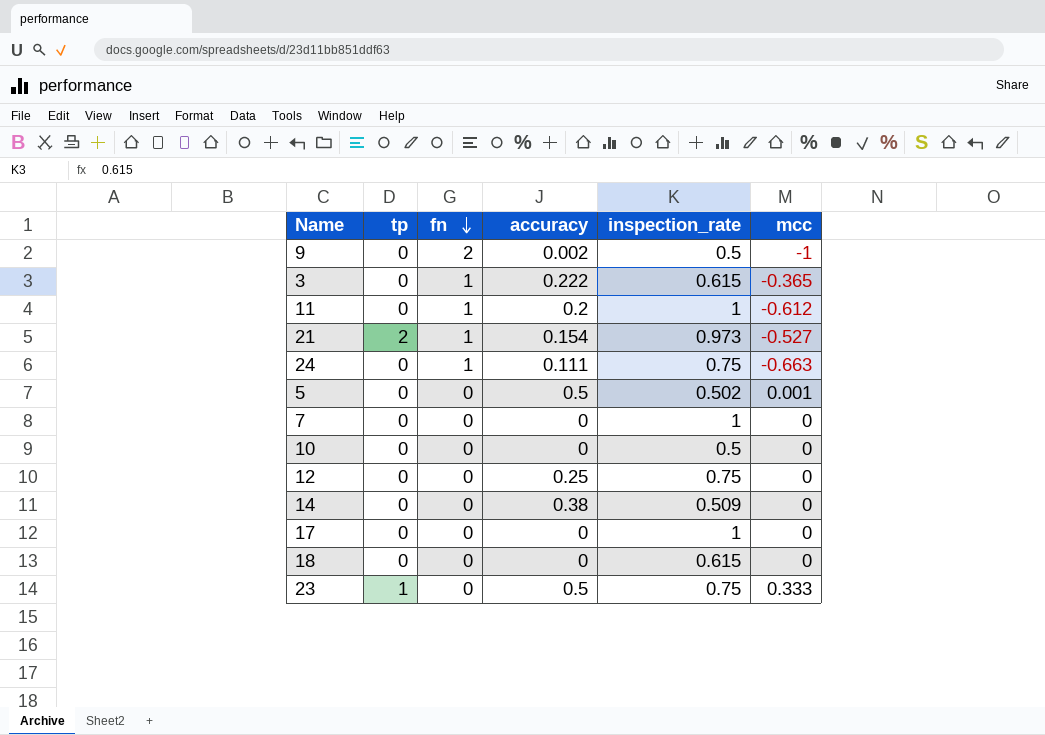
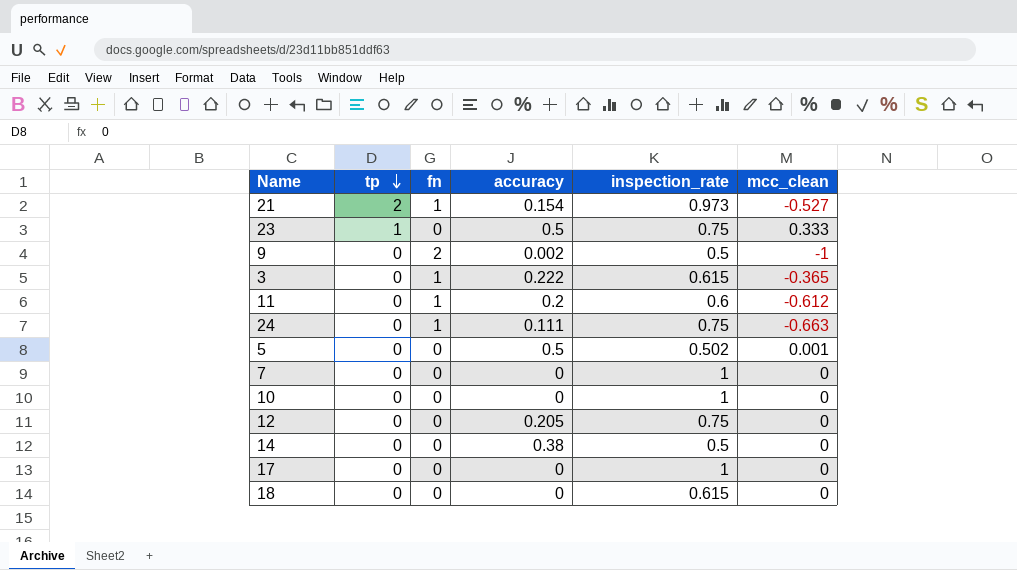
row order: fn descending -> tp descending
column name: mcc -> mcc_clean
11 | inspection_rate: 1 -> 0.6
10 | inspection_rate: 0.5 -> 1
12 | accuracy: 0.25 -> 0.205
14 | inspection_rate: 0.509 -> 0.5

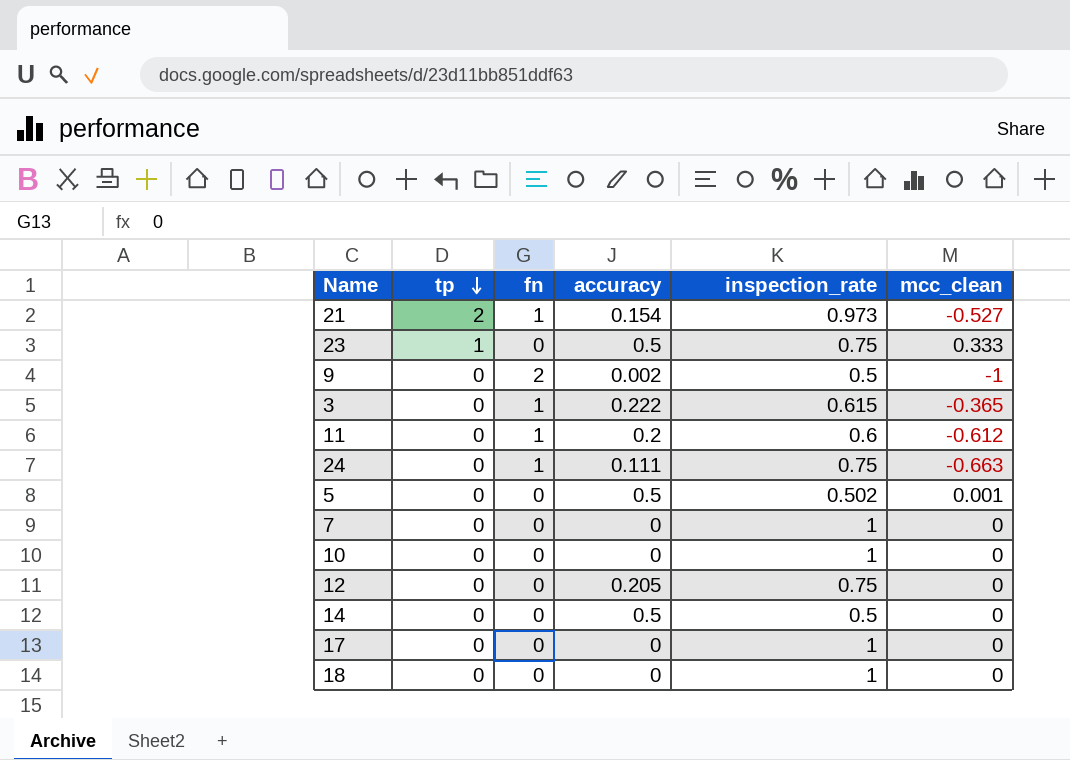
14 | accuracy: 0.38 -> 0.5
18 | inspection_rate: 0.615 -> 1

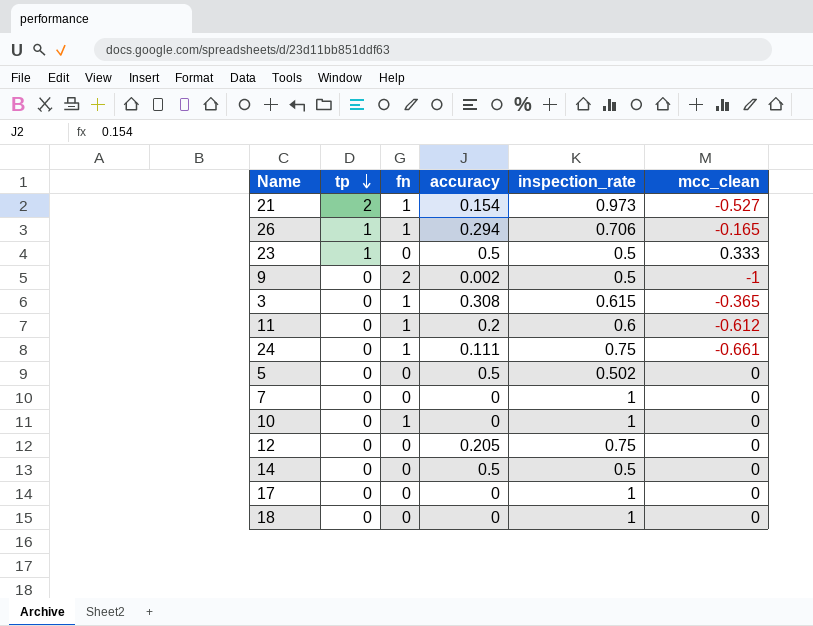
row 26: none -> 1 | 1 | 0.294 | 0.706 | -0.165
23 | inspection_rate: 0.75 -> 0.5
3 | accuracy: 0.222 -> 0.308
24 | mcc_clean: -0.663 -> -0.661
5 | mcc_clean: 0.001 -> 0
10 | fn: 0 -> 1

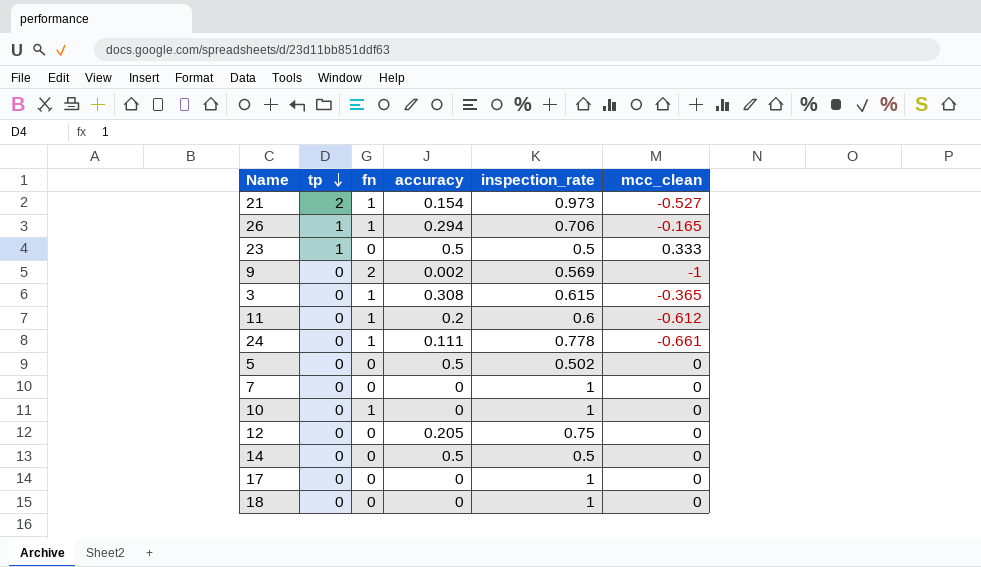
9 | inspection_rate: 0.5 -> 0.569
24 | inspection_rate: 0.75 -> 0.778

